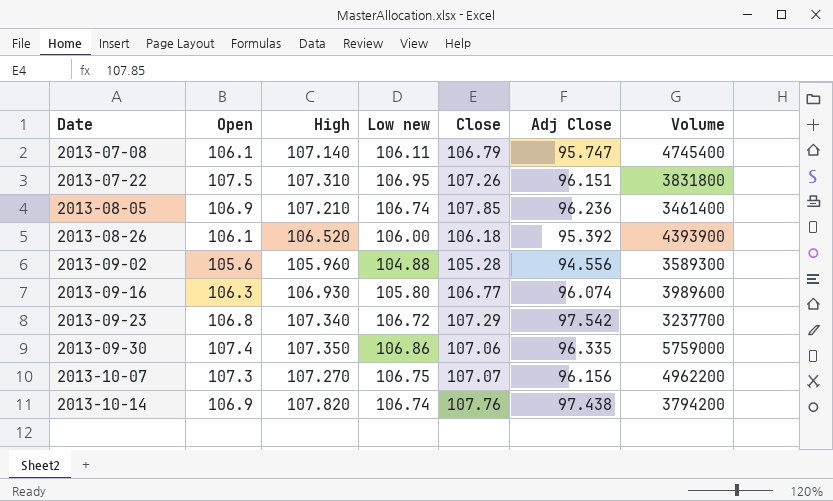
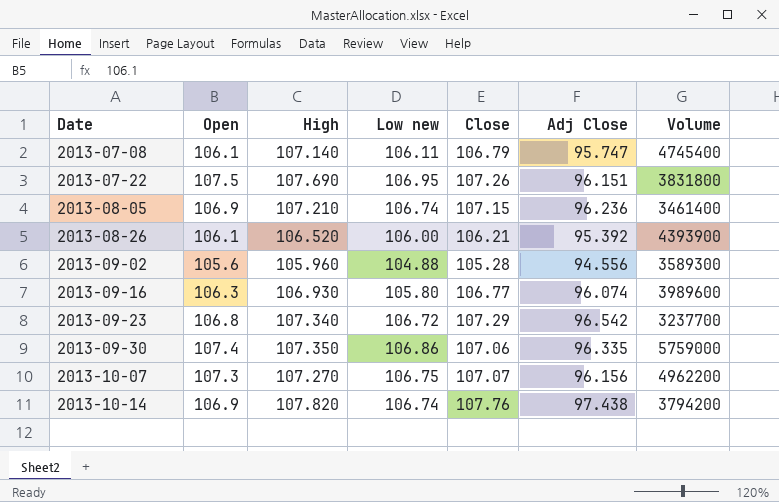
2013-07-22 | High: 107.310 -> 107.690
2013-08-05 | Close: 107.85 -> 107.15
2013-08-26 | Close: 106.18 -> 106.21
2013-09-23 | Adj Close: 97.542 -> 96.542

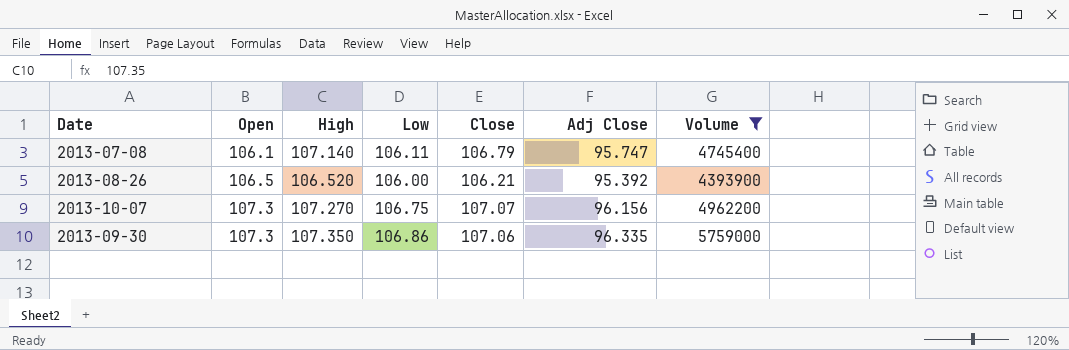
filter: none -> Volume >= 4393900
row order: Date ascending -> Open ascending
column name: Low new -> Low
2013-08-26 | Open: 106.1 -> 106.5
2013-09-30 | Open: 107.4 -> 107.3

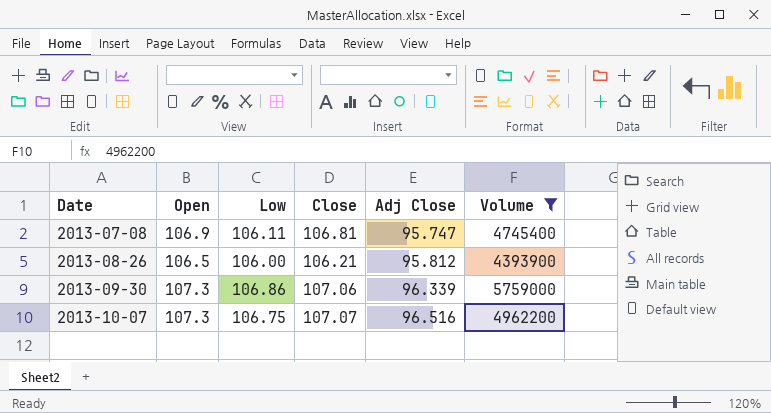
row order: Open ascending -> Date ascending
column High | position: 3 -> none
2013-07-08 | Open: 106.1 -> 106.9
2013-07-08 | Close: 106.79 -> 106.81
2013-08-26 | Adj Close: 95.392 -> 95.812
2013-09-30 | Adj Close: 96.335 -> 96.339
2013-10-07 | Adj Close: 96.156 -> 96.516

